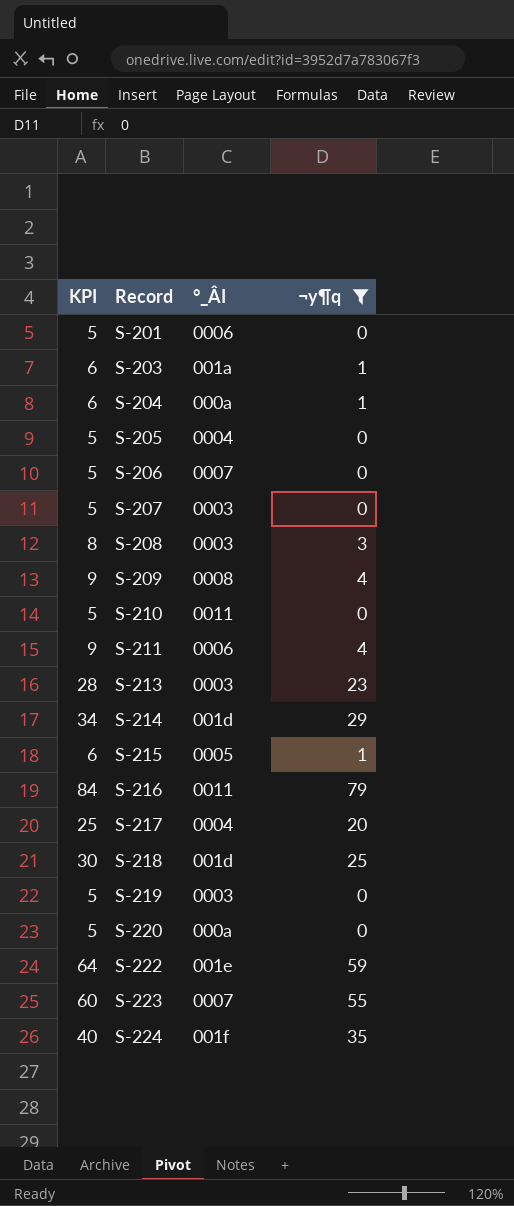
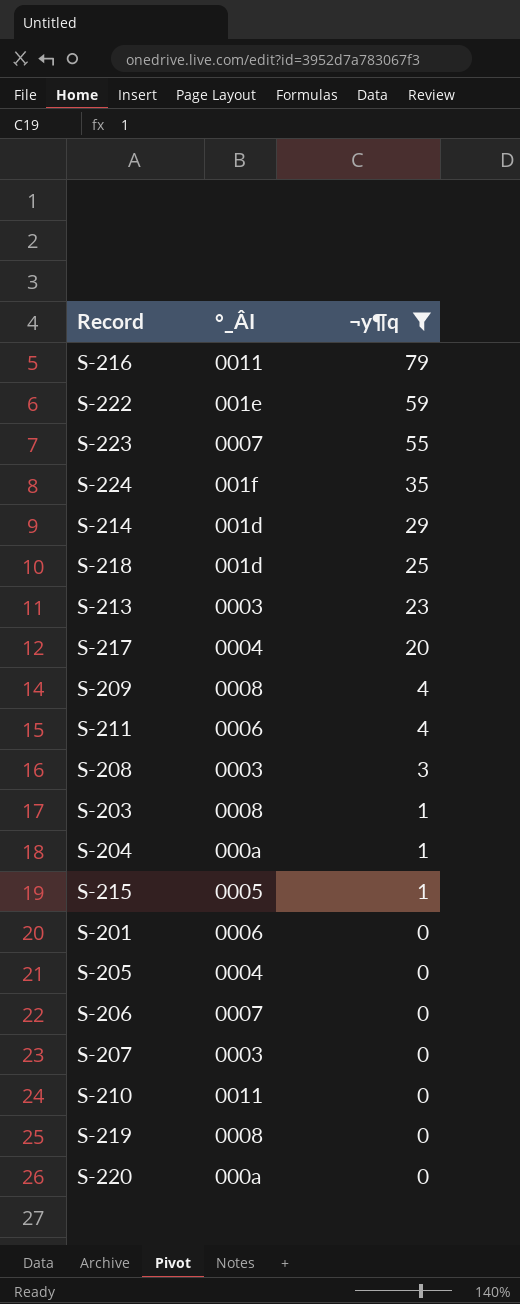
row order: Record ascending -> ¬y¶q descending
column KPI | formula: [¬y¶q] + 5 -> none
S-203 | °_ÂI: 001a -> 0008
S-219 | °_ÂI: 0003 -> 0008

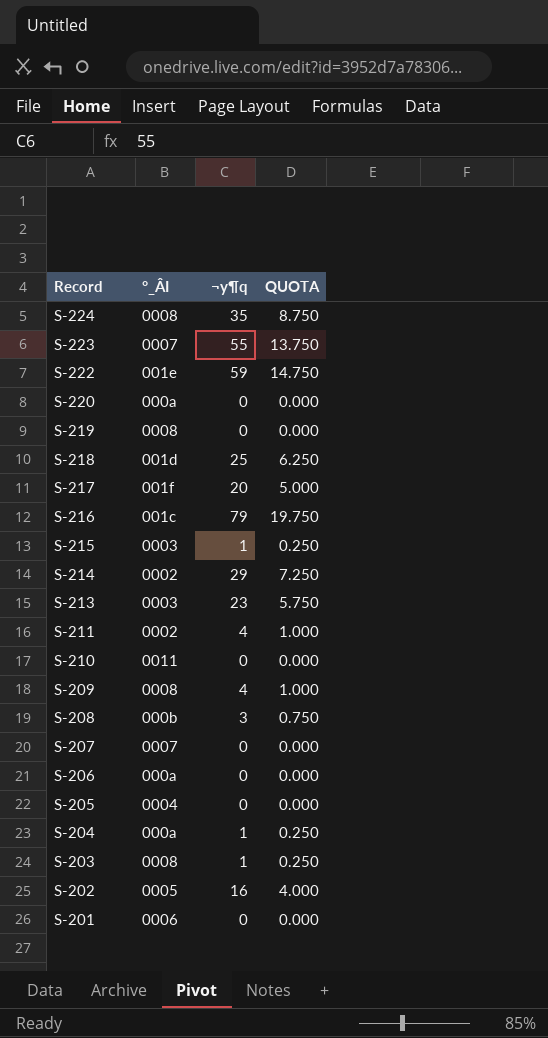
filter: ¬y¶q != 16 -> none
row order: ¬y¶q descending -> Record descending
column QUOTA | formula: none -> [¬y¶q] * 0.25
S-224 | °_ÂI: 001f -> 0008
S-217 | °_ÂI: 0004 -> 001f
S-216 | °_ÂI: 0011 -> 001c
S-215 | °_ÂI: 0005 -> 0003
S-214 | °_ÂI: 001d -> 0002
S-211 | °_ÂI: 0006 -> 0002
S-208 | °_ÂI: 0003 -> 000b
S-207 | °_ÂI: 0003 -> 0007
S-206 | °_ÂI: 0007 -> 000a

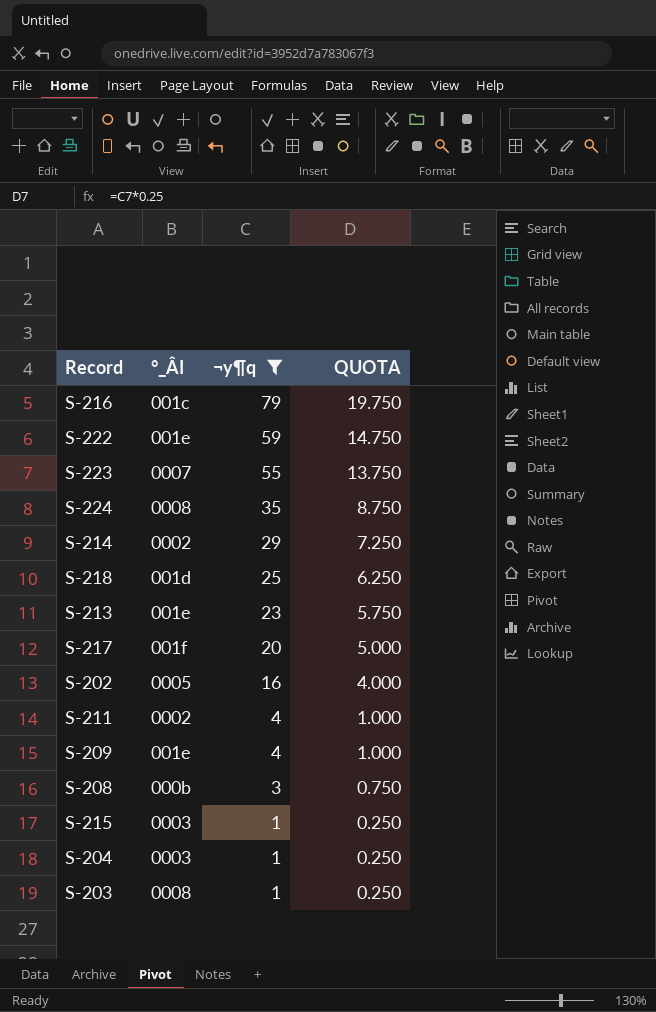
filter: none -> ¬y¶q != 0
row order: Record descending -> ¬y¶q descending
S-213 | °_ÂI: 0003 -> 001e
S-209 | °_ÂI: 0008 -> 001e
S-204 | °_ÂI: 000a -> 0003

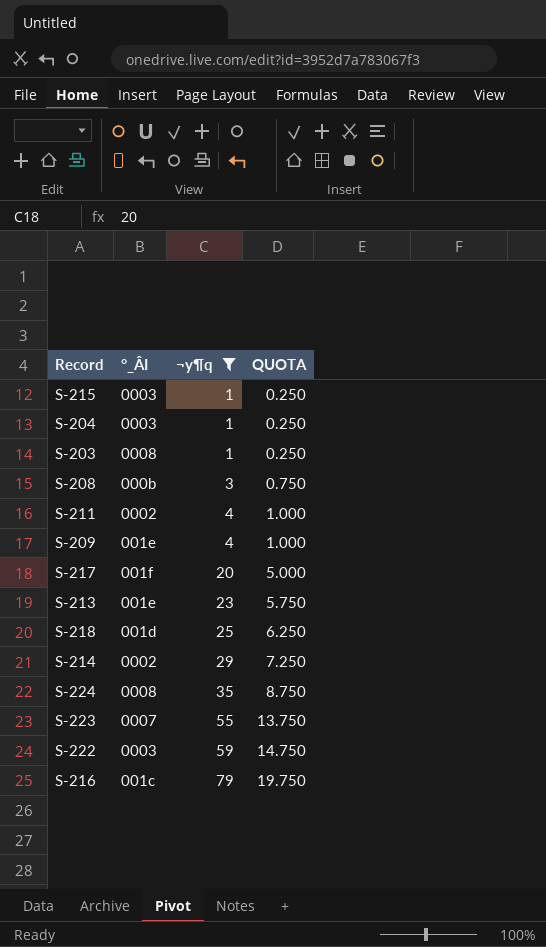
row order: ¬y¶q descending -> ¬y¶q ascending
row S-202: 0005 | 16 | 4.000 -> none
S-222 | °_ÂI: 001e -> 0003

